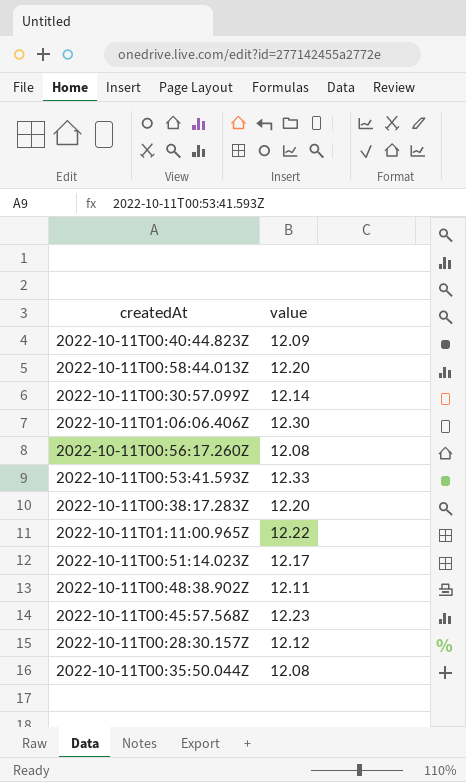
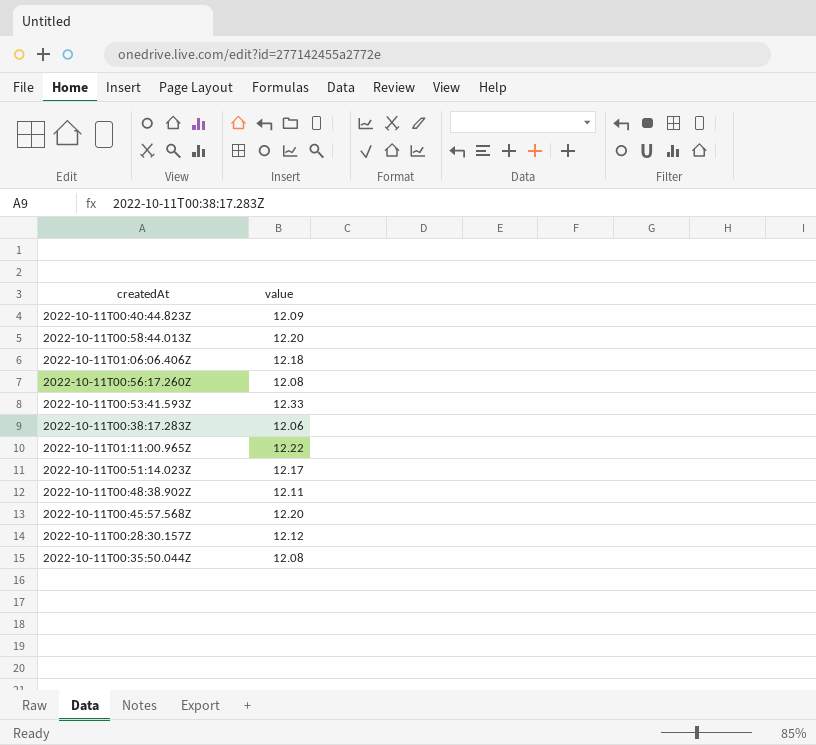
row 2022-10-11T00:30:57.099Z: 12.14 -> none
2022-10-11T01:06:06.406Z | value: 12.30 -> 12.18
2022-10-11T00:38:17.283Z | value: 12.20 -> 12.06
2022-10-11T00:45:57.568Z | value: 12.23 -> 12.20

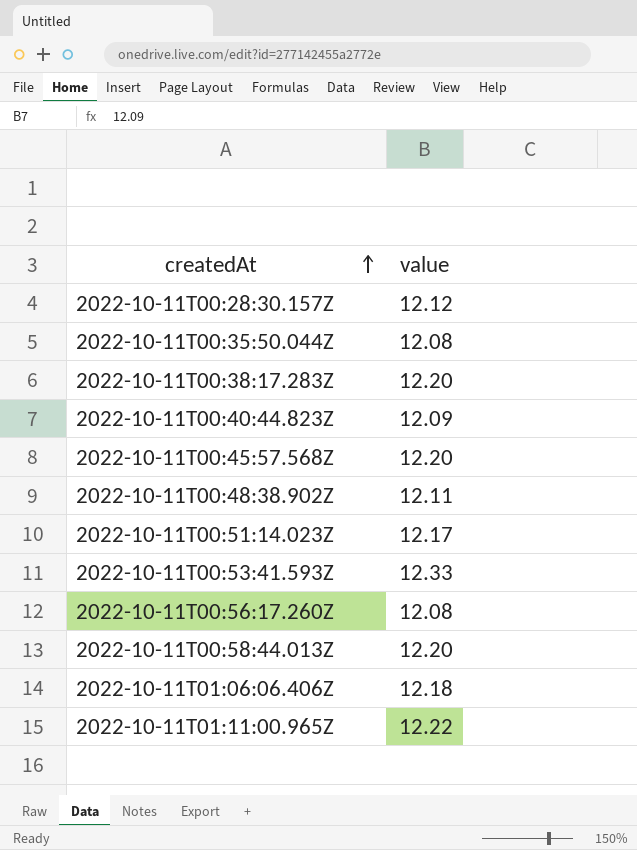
row order: none -> createdAt ascending
2022-10-11T00:38:17.283Z | value: 12.06 -> 12.20

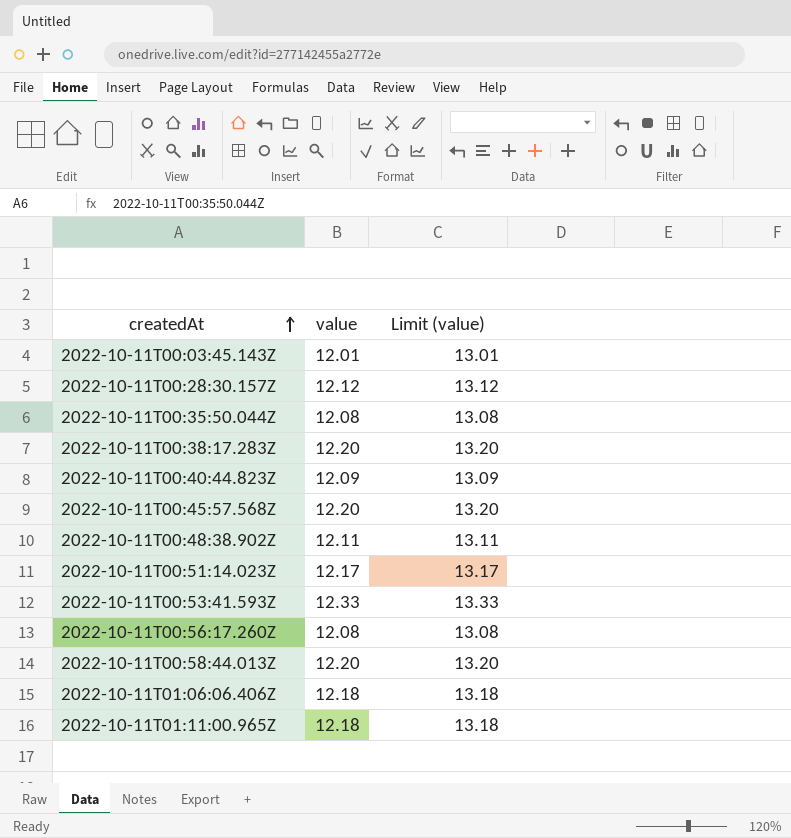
column Limit (value) | formula: none -> [value] + 1
row 2022-10-11T00:03:45.143Z: none -> 12.01 | 13.01
2022-10-11T01:11:00.965Z | value: 12.22 -> 12.18

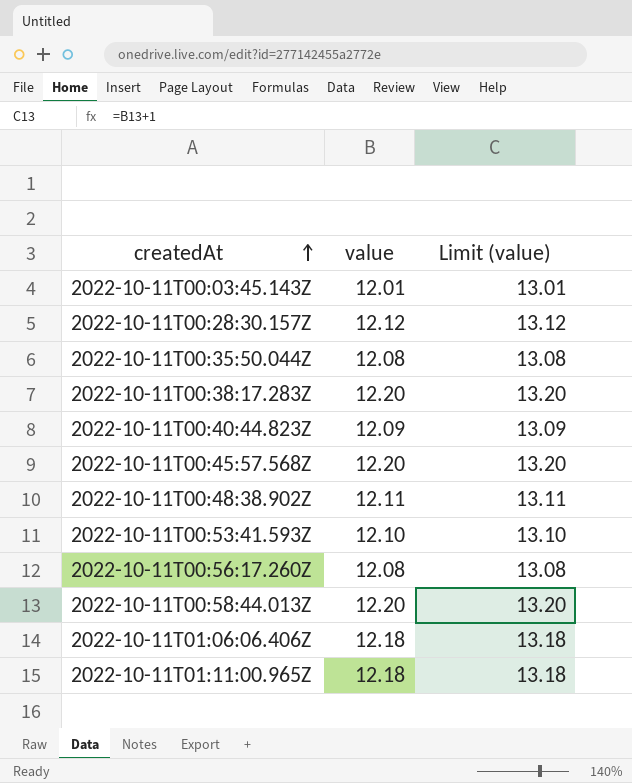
row 2022-10-11T00:51:14.023Z: 12.17 | 13.17 -> none
2022-10-11T00:53:41.593Z | value: 12.33 -> 12.10
2022-10-11T00:53:41.593Z | Limit (value): 13.33 -> 13.10

